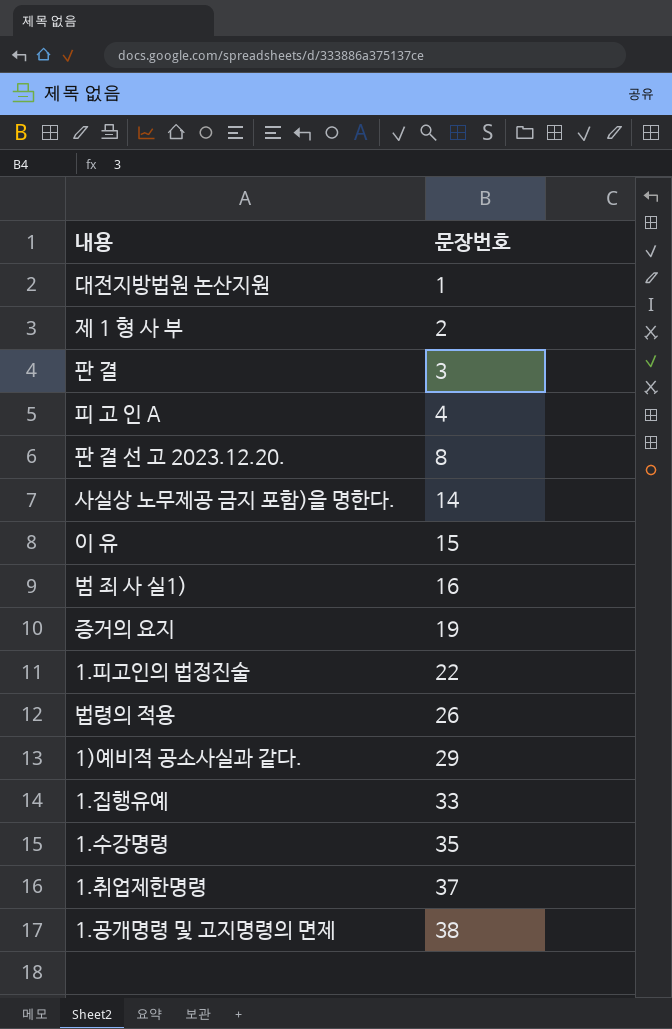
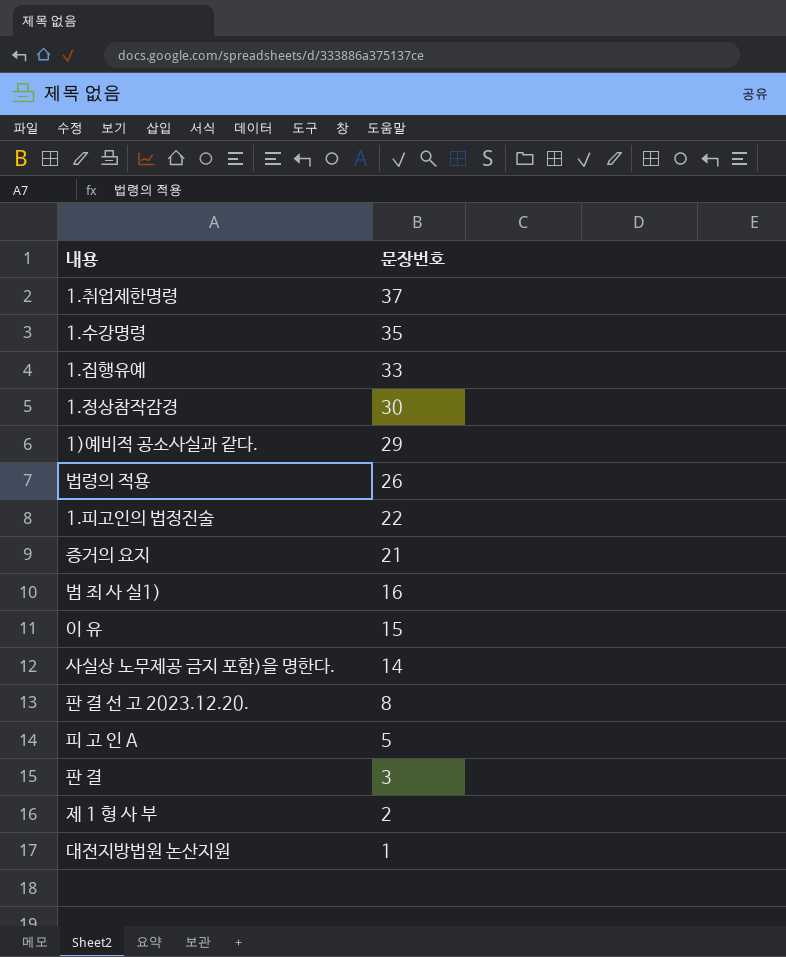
row order: 문장번호 ascending -> 문장번호 descending
row 1.공개명령 및 고지명령의 면제: 38 -> none
row 1.정상참작감경: none -> 30
증거의 요지 | 문장번호: 19 -> 21
피 고 인 A | 문장번호: 4 -> 5

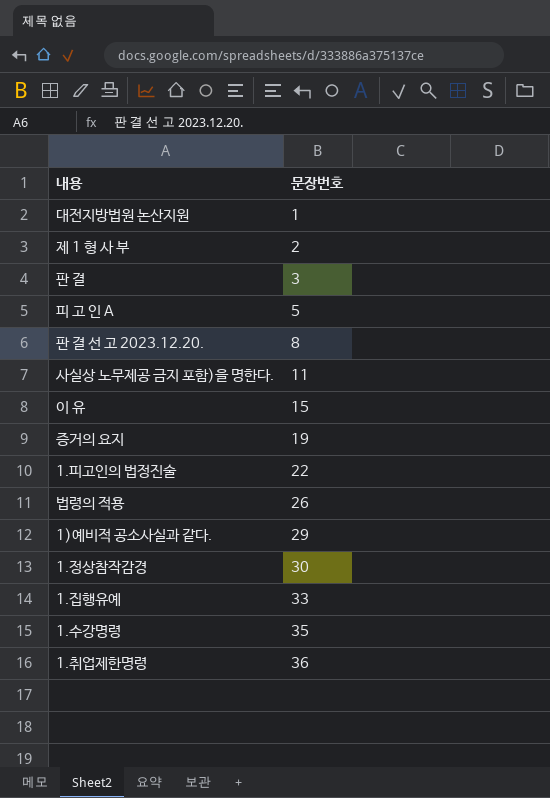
row order: 문장번호 descending -> 문장번호 ascending
row 범 죄 사 실1): 16 -> none
사실상 노무제공 금지 포함)을 명한다. | 문장번호: 14 -> 11
증거의 요지 | 문장번호: 21 -> 19
1.취업제한명령 | 문장번호: 37 -> 36

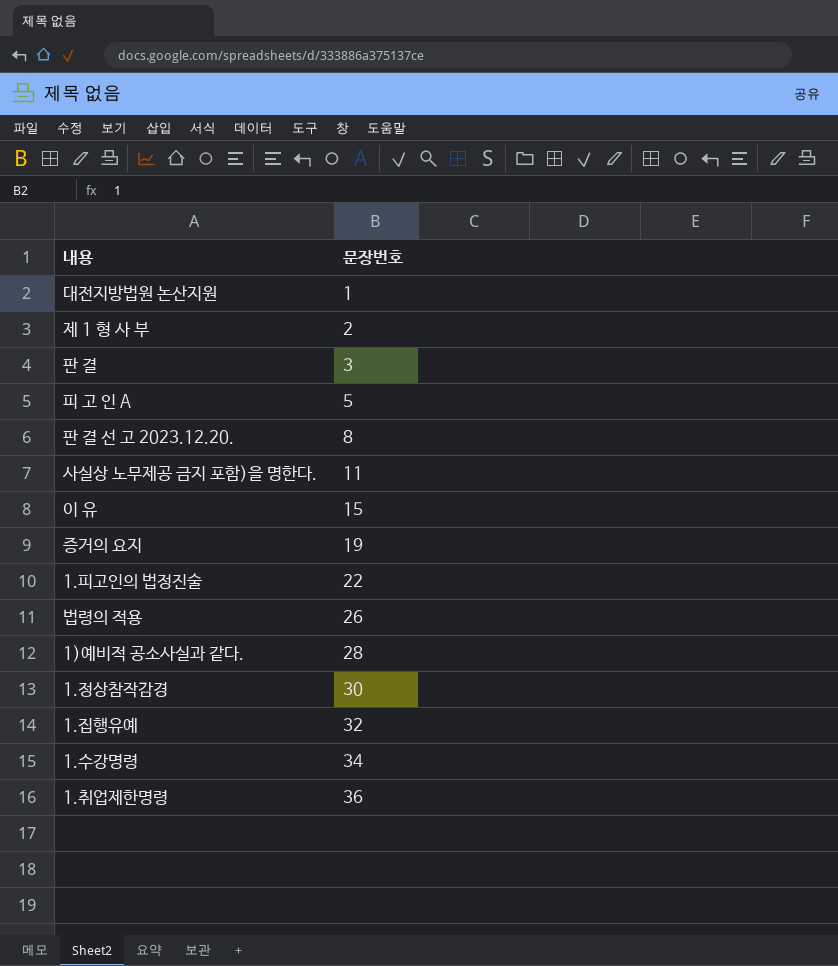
1)예비적 공소사실과 같다. | 문장번호: 29 -> 28
1.집행유예 | 문장번호: 33 -> 32
1.수강명령 | 문장번호: 35 -> 34

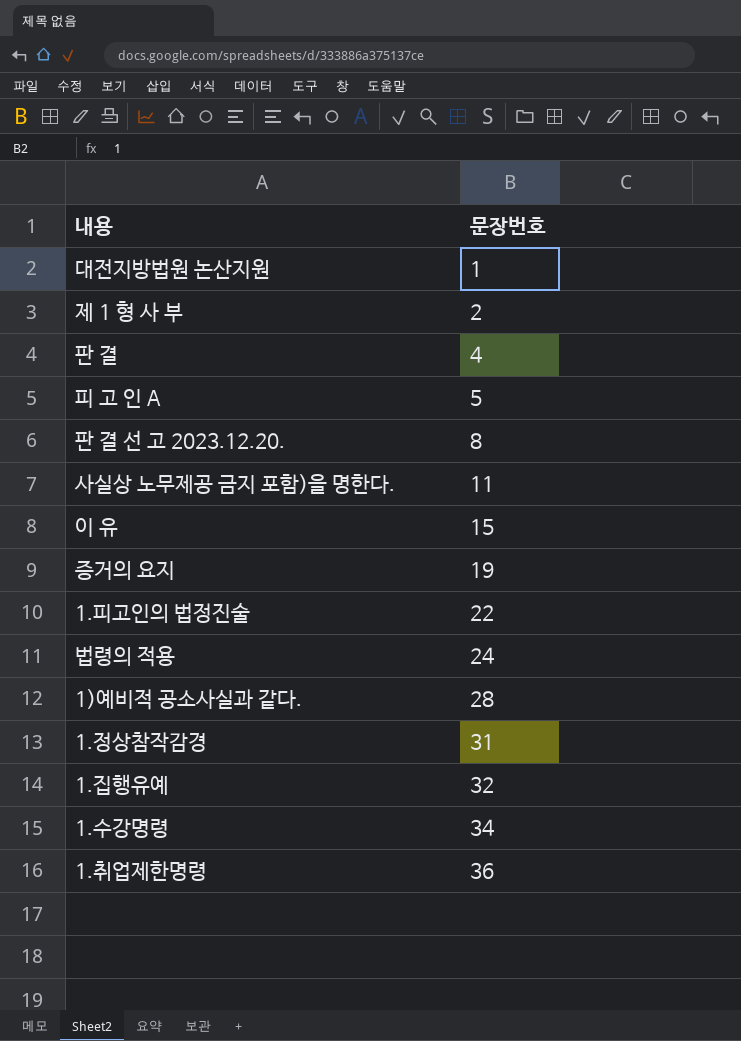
판 결 | 문장번호: 3 -> 4
법령의 적용 | 문장번호: 26 -> 24
1.정상참작감경 | 문장번호: 30 -> 31

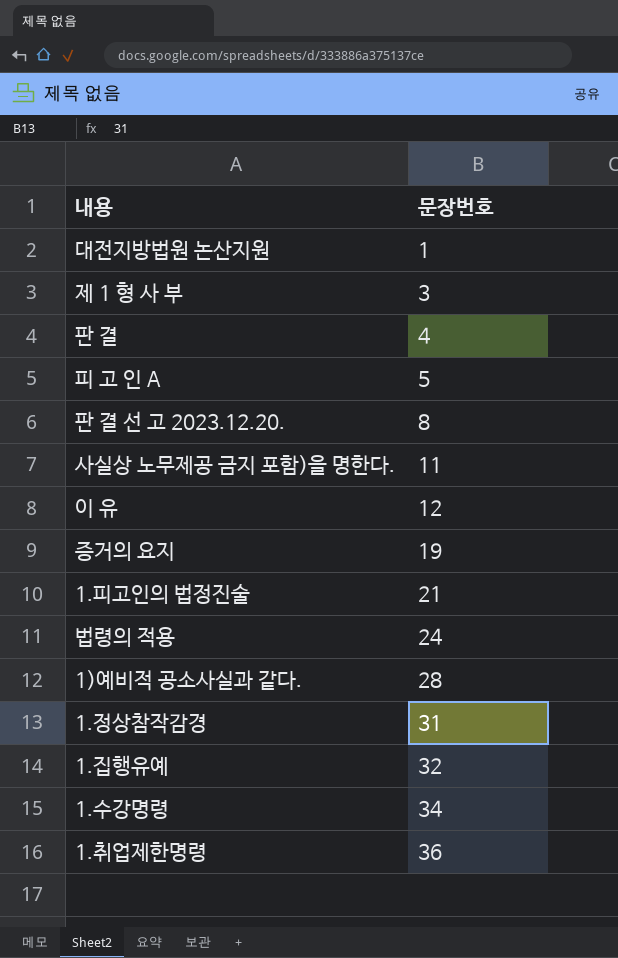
제 1 형 사 부 | 문장번호: 2 -> 3
이 유 | 문장번호: 15 -> 12
1.피고인의 법정진술 | 문장번호: 22 -> 21

